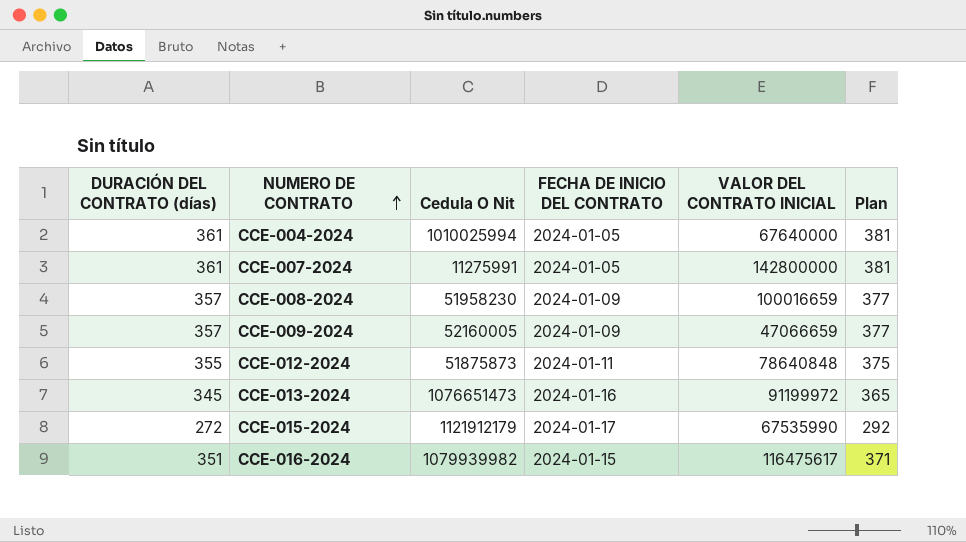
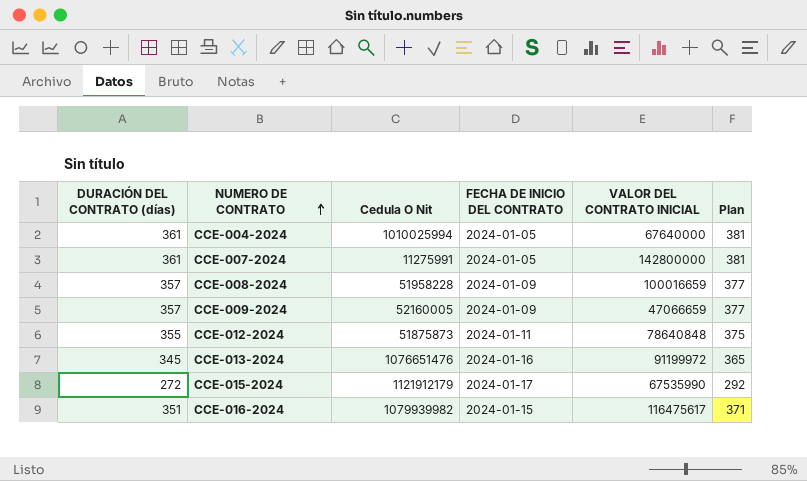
CCE-008-2024 | Cedula O Nit: 51958230 -> 51958228
CCE-013-2024 | Cedula O Nit: 1076651473 -> 1076651476

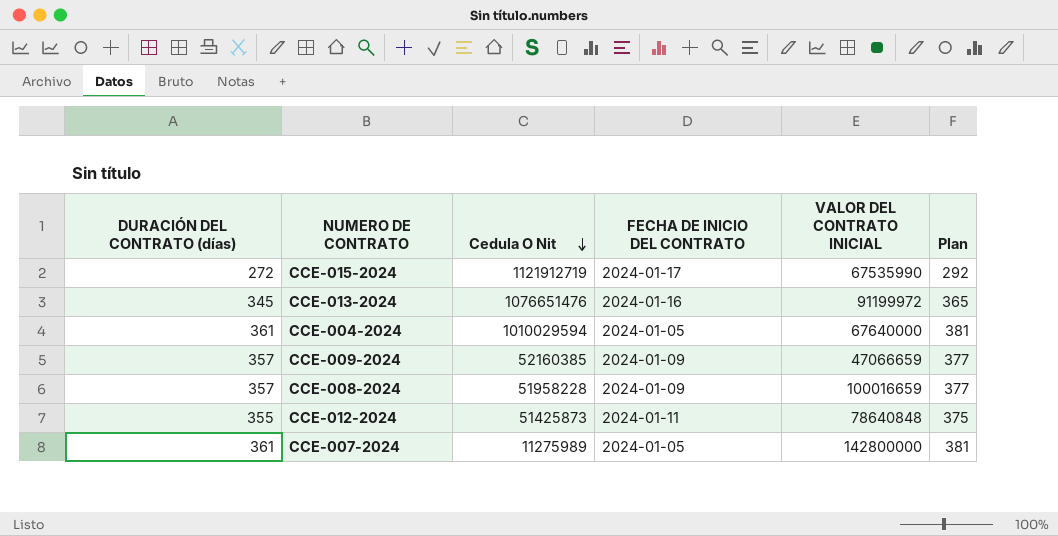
row order: NUMERO DE CONTRATO ascending -> Cedula O Nit descending
row CCE-016-2024: 351 | 1079939982 | 2024-01-15 | 116475617 | 371 -> none
CCE-015-2024 | Cedula O Nit: 1121912179 -> 1121912719
CCE-004-2024 | Cedula O Nit: 1010025994 -> 1010029594
CCE-009-2024 | Cedula O Nit: 52160005 -> 52160385
CCE-012-2024 | Cedula O Nit: 51875873 -> 51425873
CCE-007-2024 | Cedula O Nit: 11275991 -> 11275989

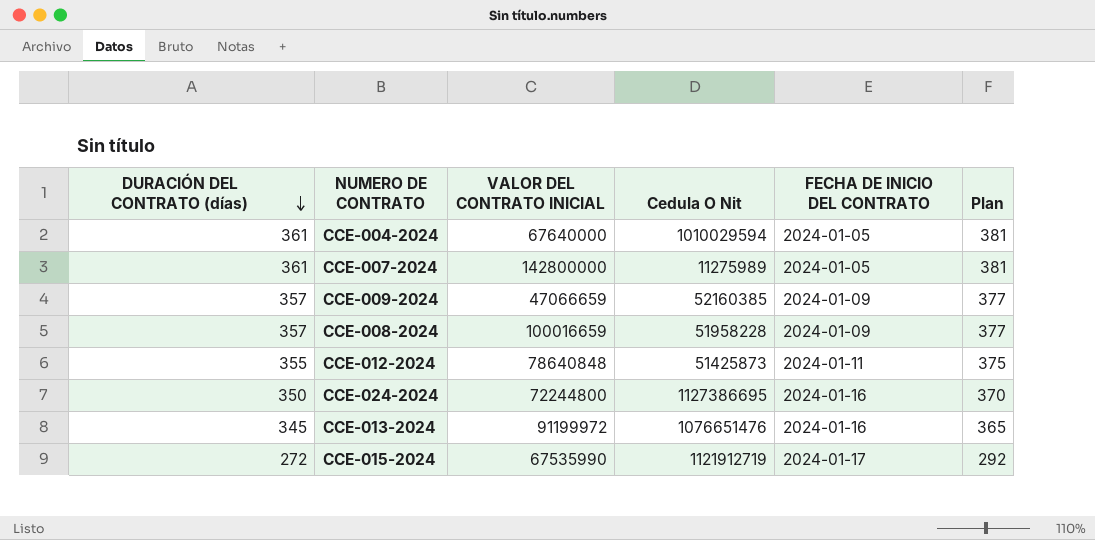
row order: Cedula O Nit descending -> DURACIÓN DEL CONTRATO (días) descending
column VALOR DEL CONTRATO INICIAL | position: 5 -> 3
row CCE-024-2024: none -> 350 | 72244800 | 1127386695 | 2024-01-16 | 370

